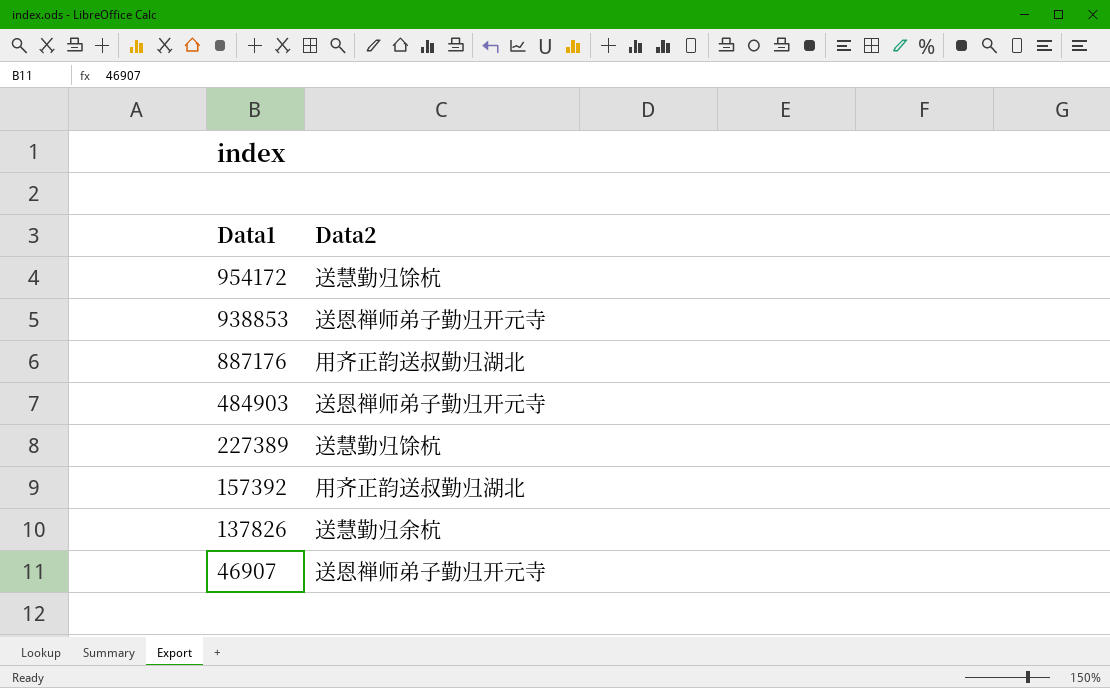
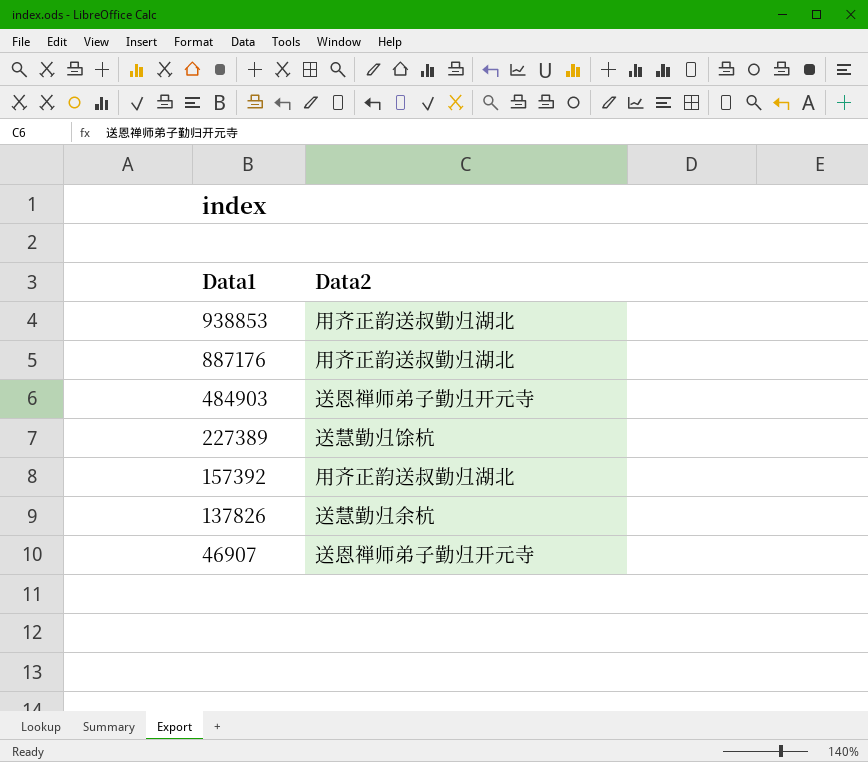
row 954172: 送慧勤归馀杭 -> none
938853 | Data2: 送恩禅师弟子勤归开元寺 -> 用齐正韵送叔勤归湖北

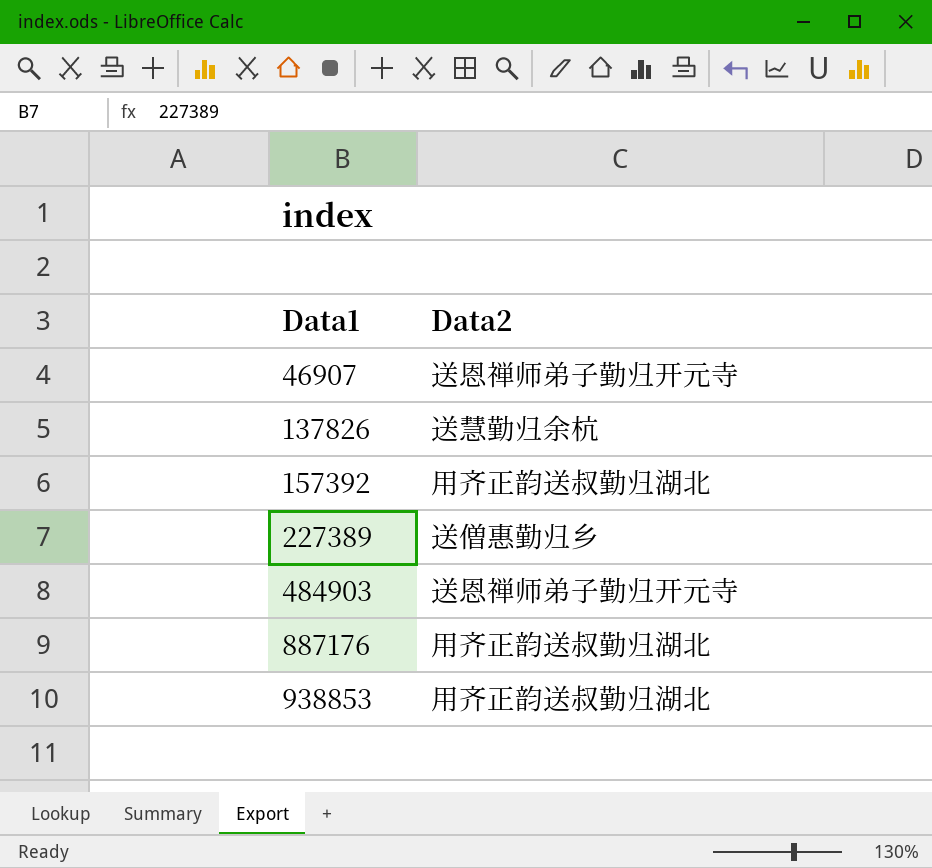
row order: Data1 descending -> Data1 ascending
227389 | Data2: 送慧勤归馀杭 -> 送僧惠勤归乡

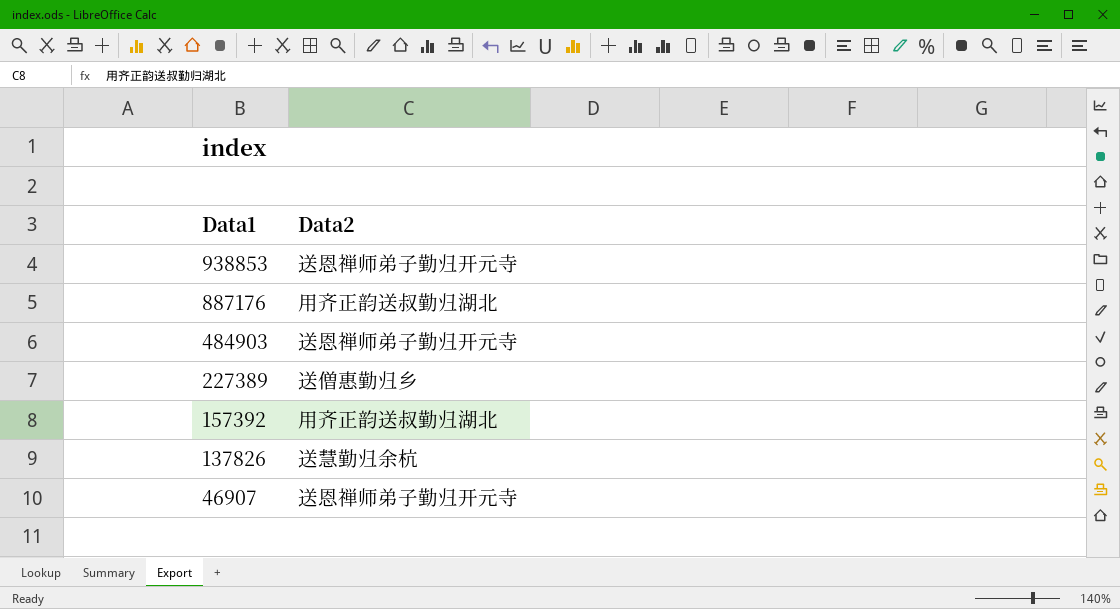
row order: Data1 ascending -> Data1 descending
938853 | Data2: 用齐正韵送叔勤归湖北 -> 送恩禅师弟子勤归开元寺

